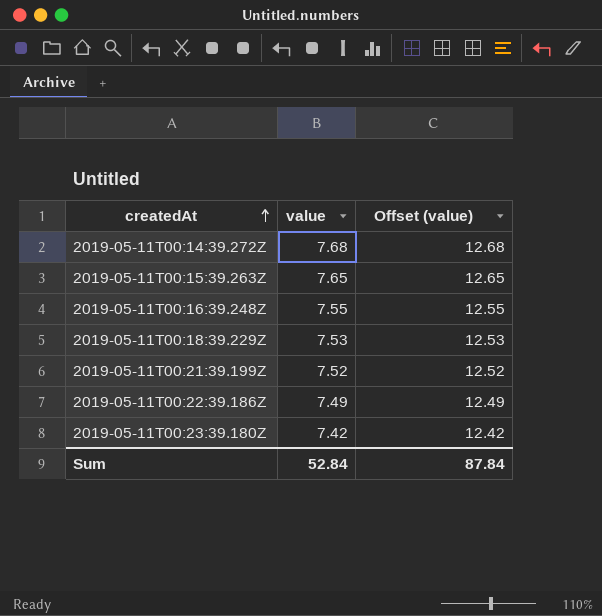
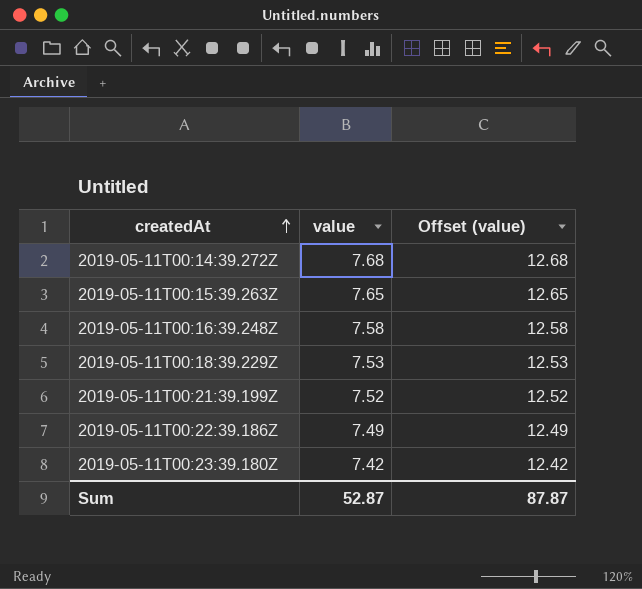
2019-05-11T00:16:39.248Z | value: 7.55 -> 7.58
2019-05-11T00:16:39.248Z | Offset (value): 12.55 -> 12.58
Sum | value: 52.84 -> 52.87
Sum | Offset (value): 87.84 -> 87.87

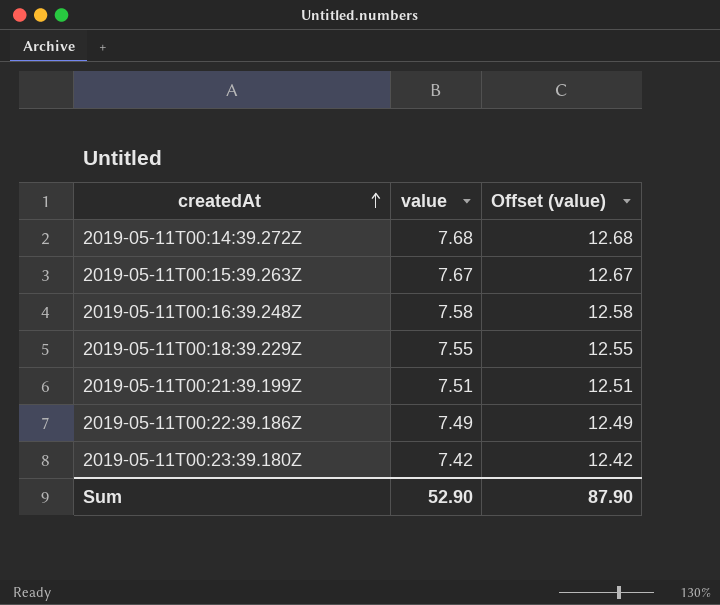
2019-05-11T00:15:39.263Z | value: 7.65 -> 7.67
2019-05-11T00:15:39.263Z | Offset (value): 12.65 -> 12.67
2019-05-11T00:18:39.229Z | value: 7.53 -> 7.55
2019-05-11T00:18:39.229Z | Offset (value): 12.53 -> 12.55
2019-05-11T00:21:39.199Z | value: 7.52 -> 7.51
2019-05-11T00:21:39.199Z | Offset (value): 12.52 -> 12.51
Sum | value: 52.87 -> 52.90
Sum | Offset (value): 87.87 -> 87.90

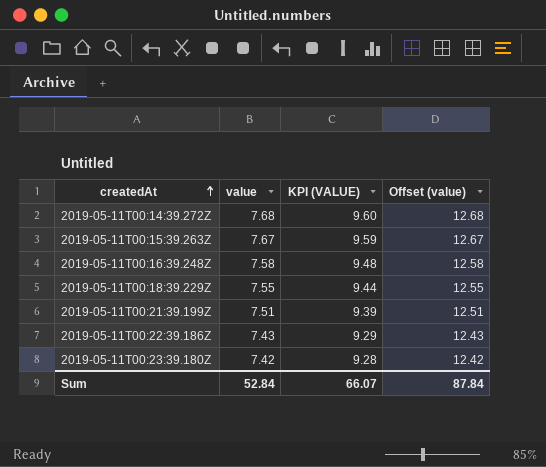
column KPI (VALUE) | formula: none -> [value] * 1.25
2019-05-11T00:22:39.186Z | value: 7.49 -> 7.43
2019-05-11T00:22:39.186Z | Offset (value): 12.49 -> 12.43
Sum | value: 52.90 -> 52.84
Sum | Offset (value): 87.90 -> 87.84

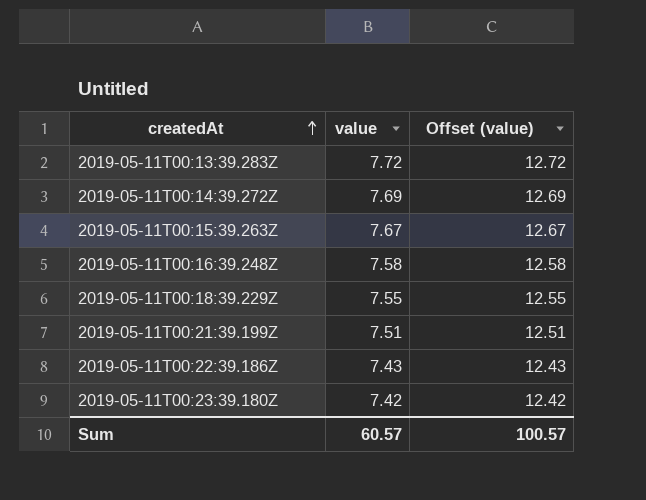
column KPI (VALUE) | formula: [value] * 1.25 -> none
row 2019-05-11T00:13:39.283Z: none -> 7.72 | 12.72
2019-05-11T00:14:39.272Z | value: 7.68 -> 7.69
2019-05-11T00:14:39.272Z | Offset (value): 12.68 -> 12.69
Sum | value: 52.84 -> 60.57
Sum | Offset (value): 87.84 -> 100.57

